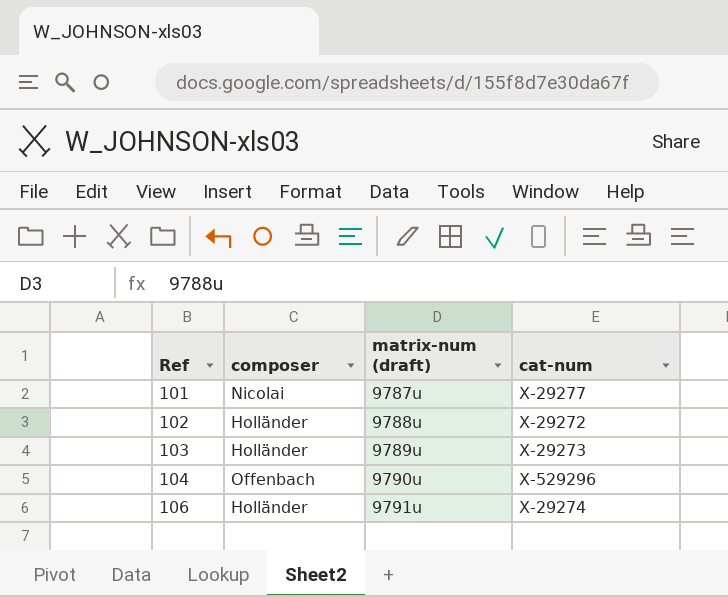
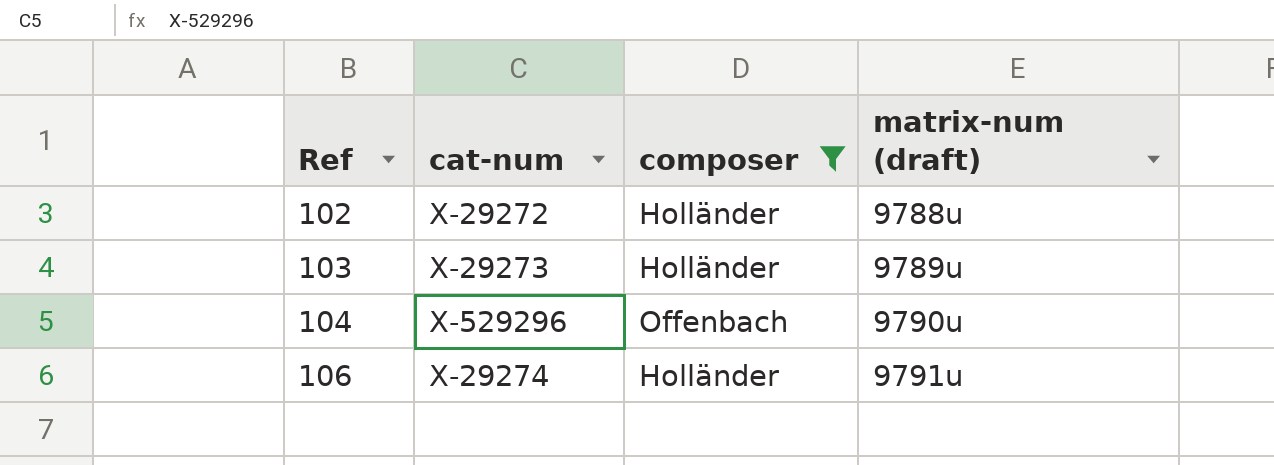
filter: none -> composer != Nicolai
column cat-num | position: 4 -> 2

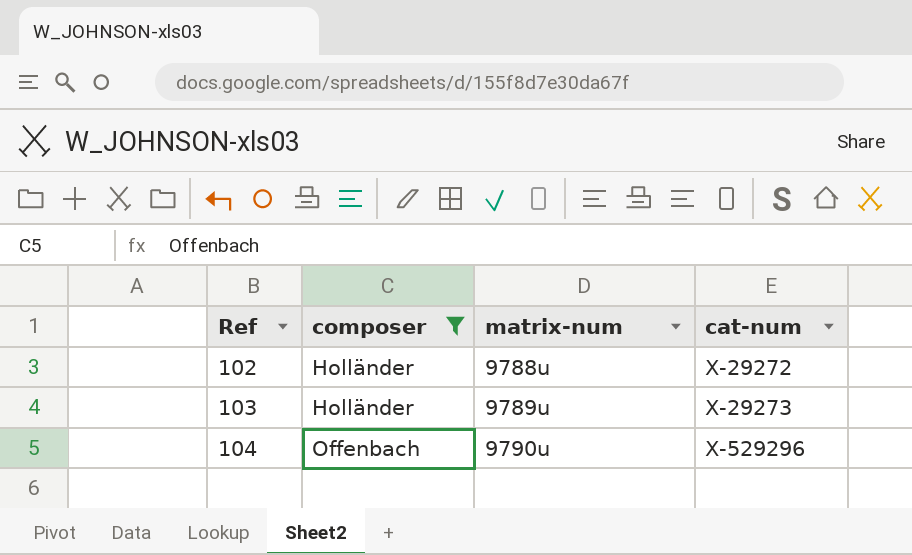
column name: matrix-num (draft) -> matrix-num
column cat-num | position: 2 -> 4
row 106: X-29274 | Holländer | 9791u -> none

